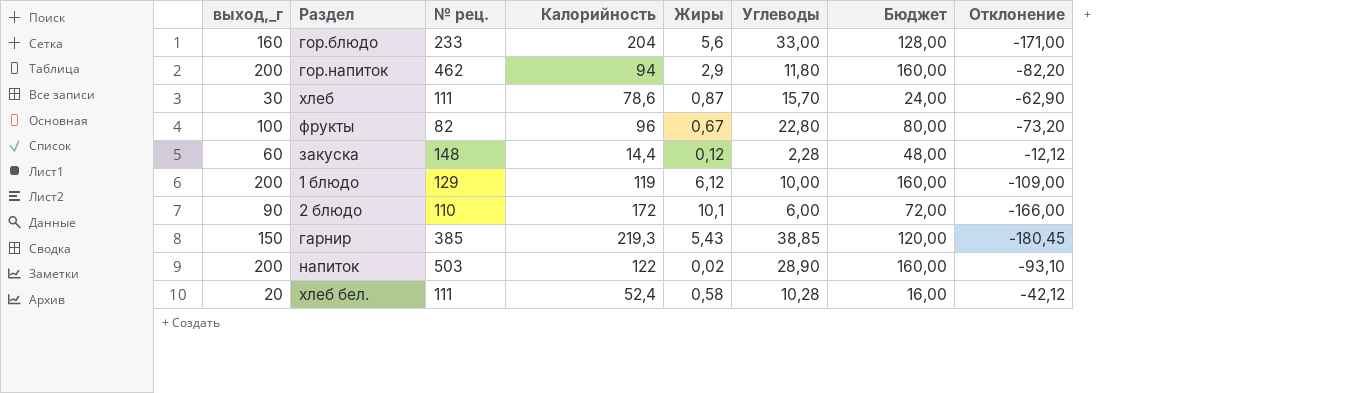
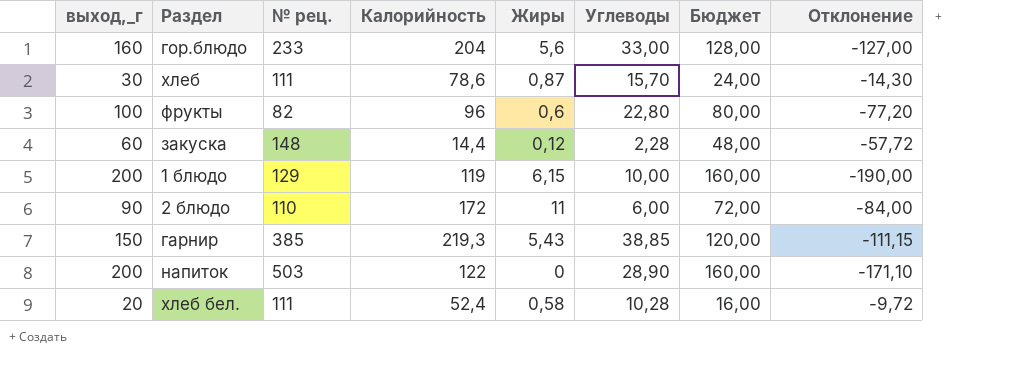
column Отклонение | formula: [Углеводы] - [Калорийность] -> [Углеводы] - [выход,_г]
row гор.напиток: 200 | 462 | 94 | 2,9 | 11,80 | 160,00 | -82,20 -> none
фрукты | Жиры: 0,67 -> 0,6
1 блюдо | Жиры: 6,12 -> 6,15
2 блюдо | Жиры: 10,1 -> 11
напиток | Жиры: 0,02 -> 0

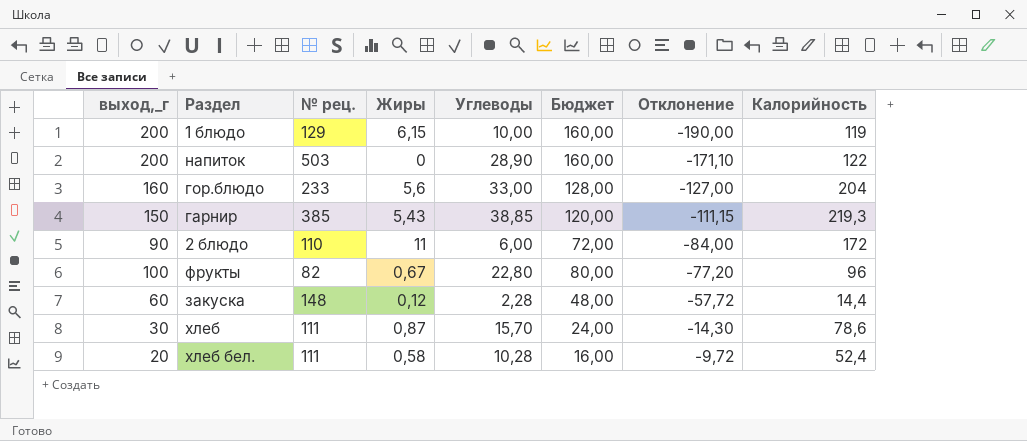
row order: none -> Отклонение ascending
column Калорийность | position: 4 -> 8
фрукты | Жиры: 0,6 -> 0,67

